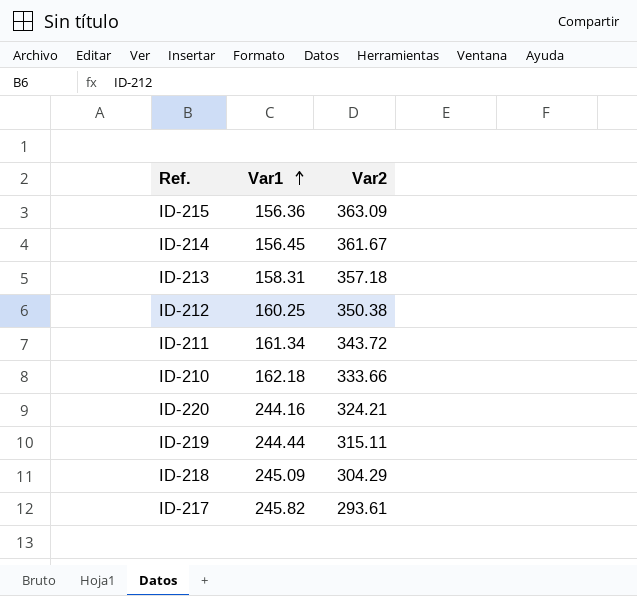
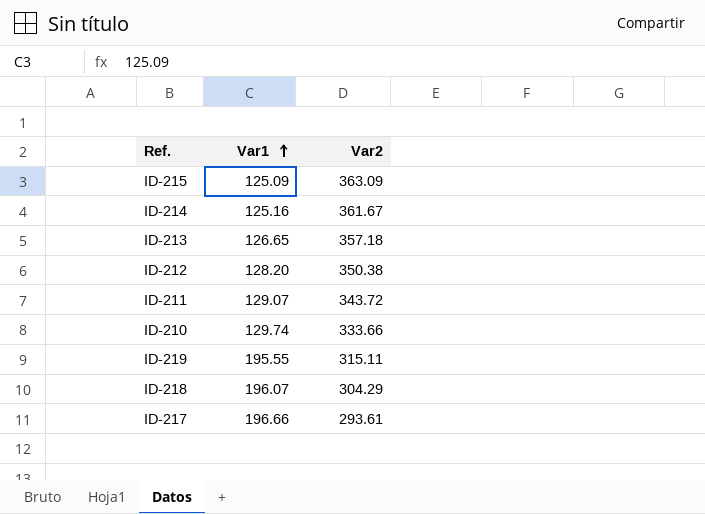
row ID-220: 244.16 | 324.21 -> none
ID-215 | Var1: 156.36 -> 125.09
ID-214 | Var1: 156.45 -> 125.16
ID-213 | Var1: 158.31 -> 126.65
ID-212 | Var1: 160.25 -> 128.20
ID-211 | Var1: 161.34 -> 129.07
ID-210 | Var1: 162.18 -> 129.74
ID-219 | Var1: 244.44 -> 195.55
ID-218 | Var1: 245.09 -> 196.07
ID-217 | Var1: 245.82 -> 196.66

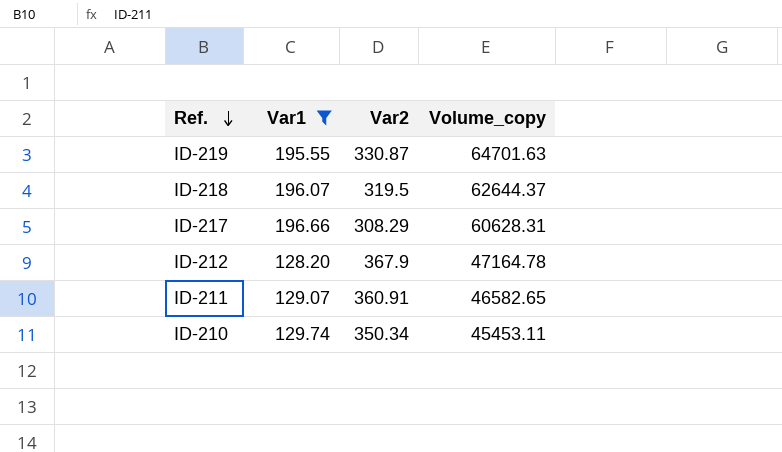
filter: none -> Var1 >= 128.20
row order: Var1 ascending -> Ref. descending
column Volume_copy | formula: none -> [Var1] * [Var2]
ID-219 | Var2: 315.11 -> 330.87
ID-218 | Var2: 304.29 -> 319.5
ID-217 | Var2: 293.61 -> 308.29
ID-212 | Var2: 350.38 -> 367.9
ID-211 | Var2: 343.72 -> 360.91
ID-210 | Var2: 333.66 -> 350.34

